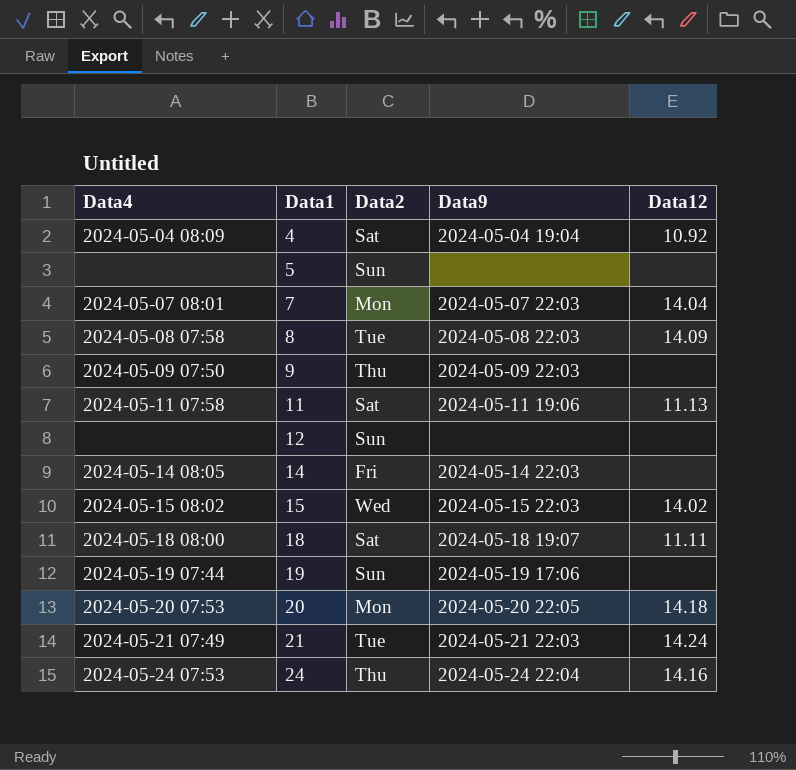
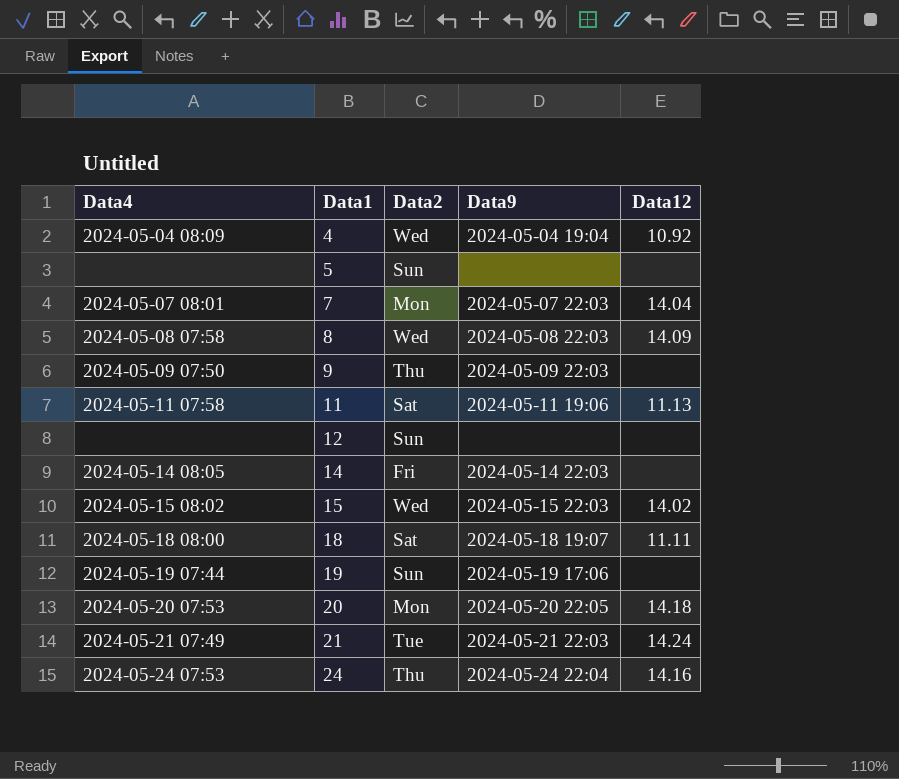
4 | Data2: Sat -> Wed
8 | Data2: Tue -> Wed

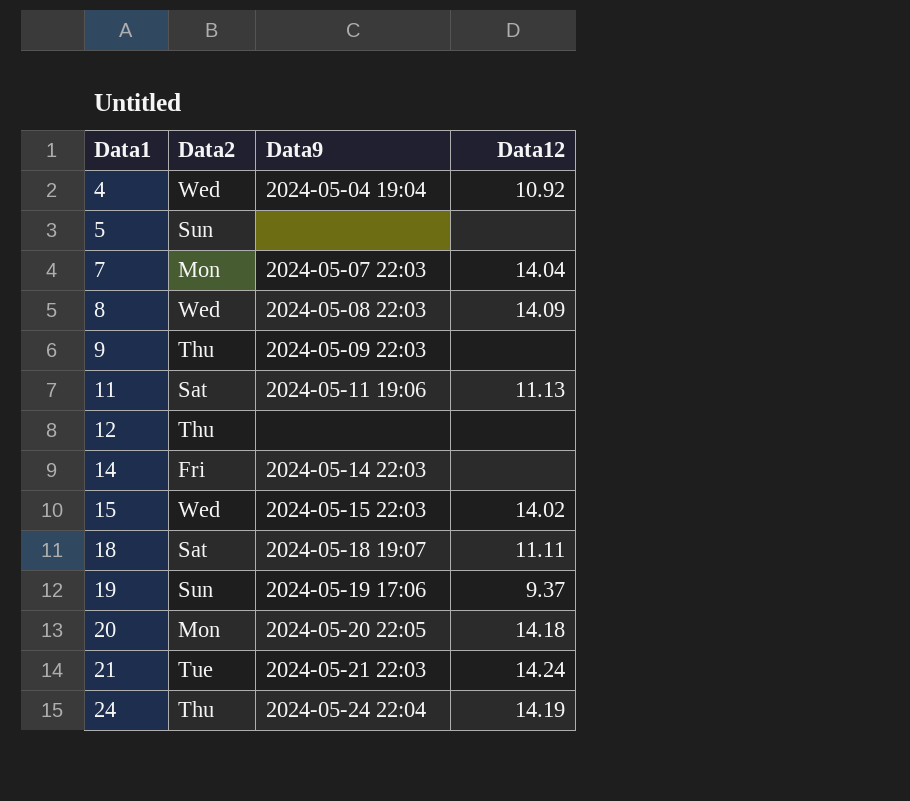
column Data4 | position: 1 -> none
12 | Data2: Sun -> Thu
19 | Data12: none -> 9.37
24 | Data12: 14.16 -> 14.19

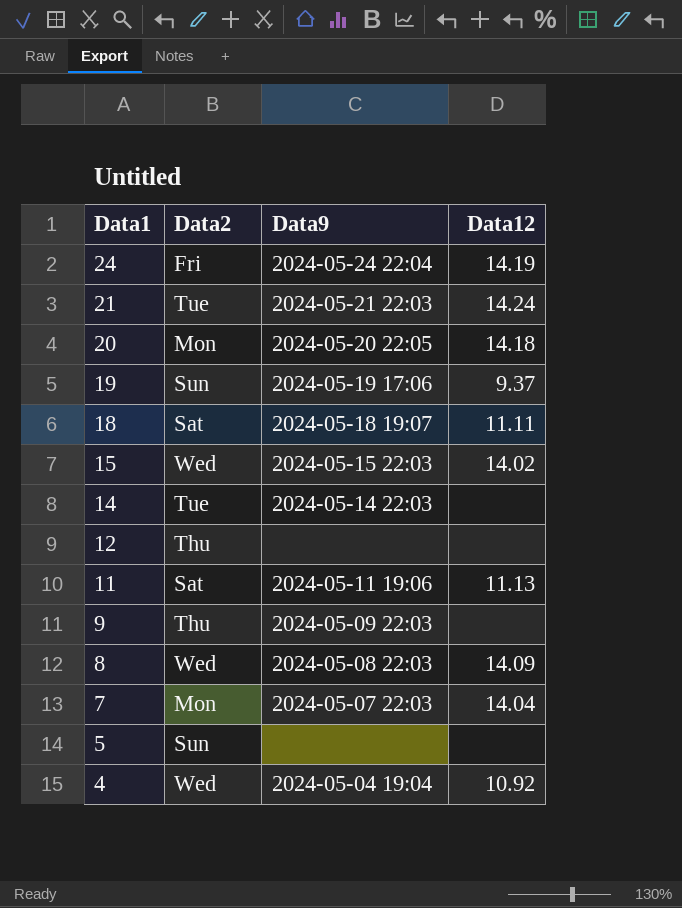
row order: Data1 ascending -> Data1 descending
24 | Data2: Thu -> Fri
14 | Data2: Fri -> Tue

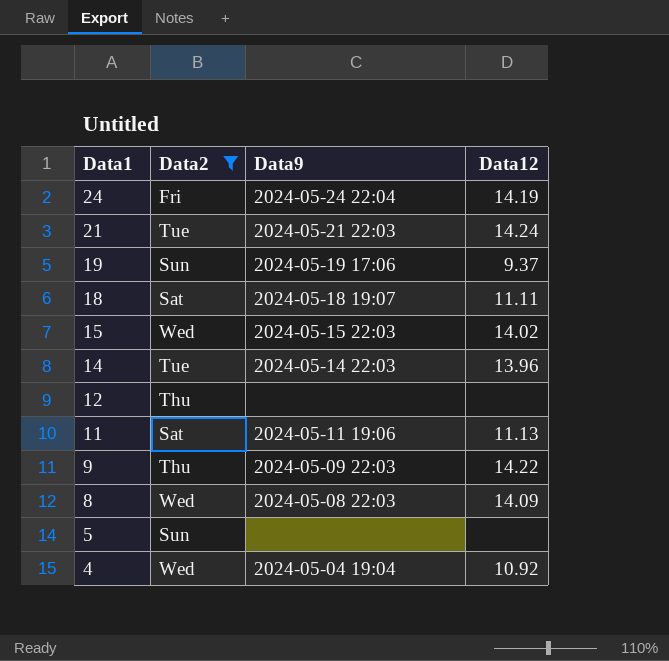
filter: none -> Data2 != Mon
14 | Data12: none -> 13.96
9 | Data12: none -> 14.22

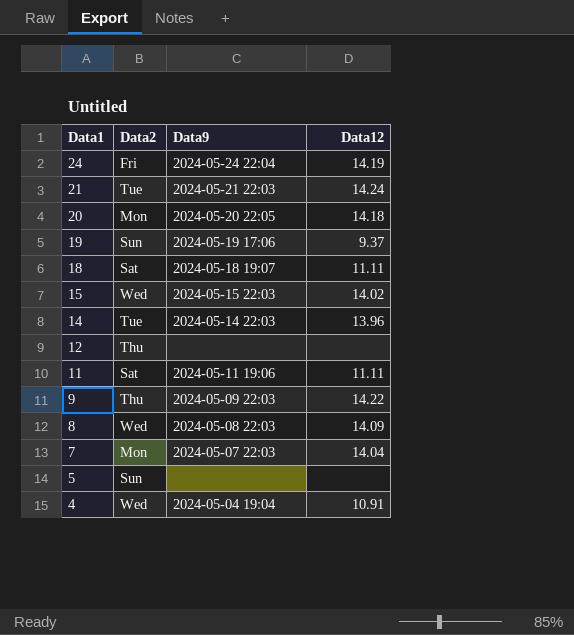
filter: Data2 != Mon -> none
11 | Data12: 11.13 -> 11.11
4 | Data12: 10.92 -> 10.91

